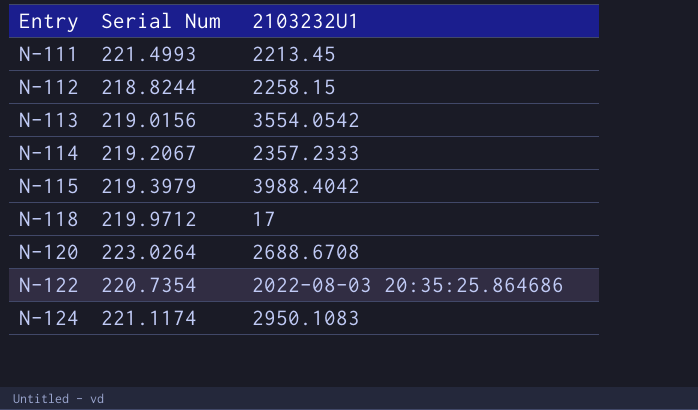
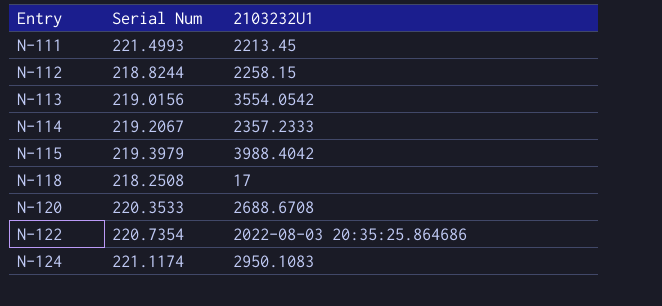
N-118 | Serial Num: 219.9712 -> 218.2508
N-120 | Serial Num: 223.0264 -> 220.3533

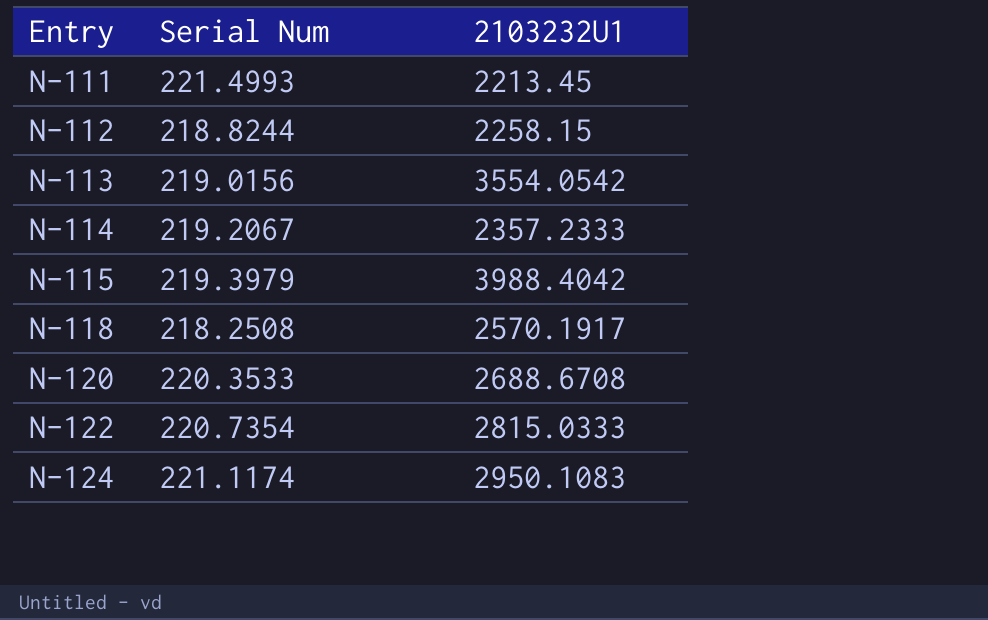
N-118 | 2103232U1: 17 -> 2570.1917
N-122 | 2103232U1: 2022-08-03 20:35:25.864686 -> 2815.0333

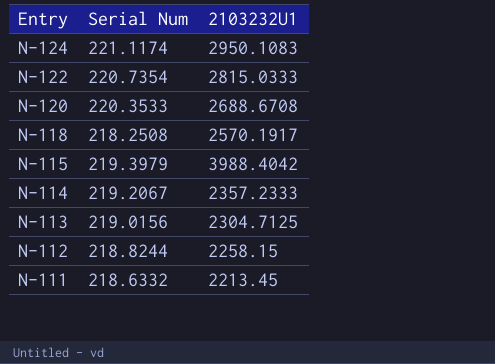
row order: Entry ascending -> Entry descending
N-113 | 2103232U1: 3554.0542 -> 2304.7125
N-111 | Serial Num: 221.4993 -> 218.6332

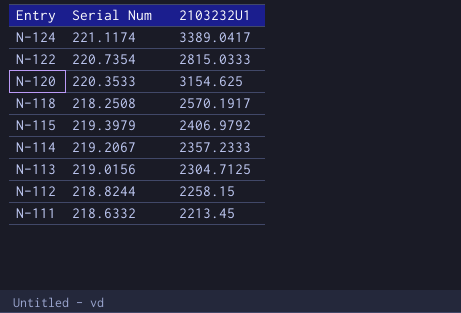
N-124 | 2103232U1: 2950.1083 -> 3389.0417
N-120 | 2103232U1: 2688.6708 -> 3154.625
N-115 | 2103232U1: 3988.4042 -> 2406.9792

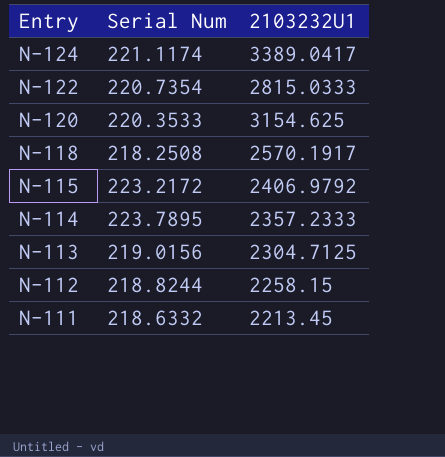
N-115 | Serial Num: 219.3979 -> 223.2172
N-114 | Serial Num: 219.2067 -> 223.7895

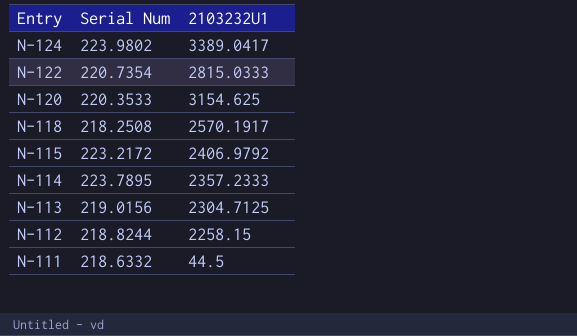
N-124 | Serial Num: 221.1174 -> 223.9802
N-111 | 2103232U1: 2213.45 -> 44.5

